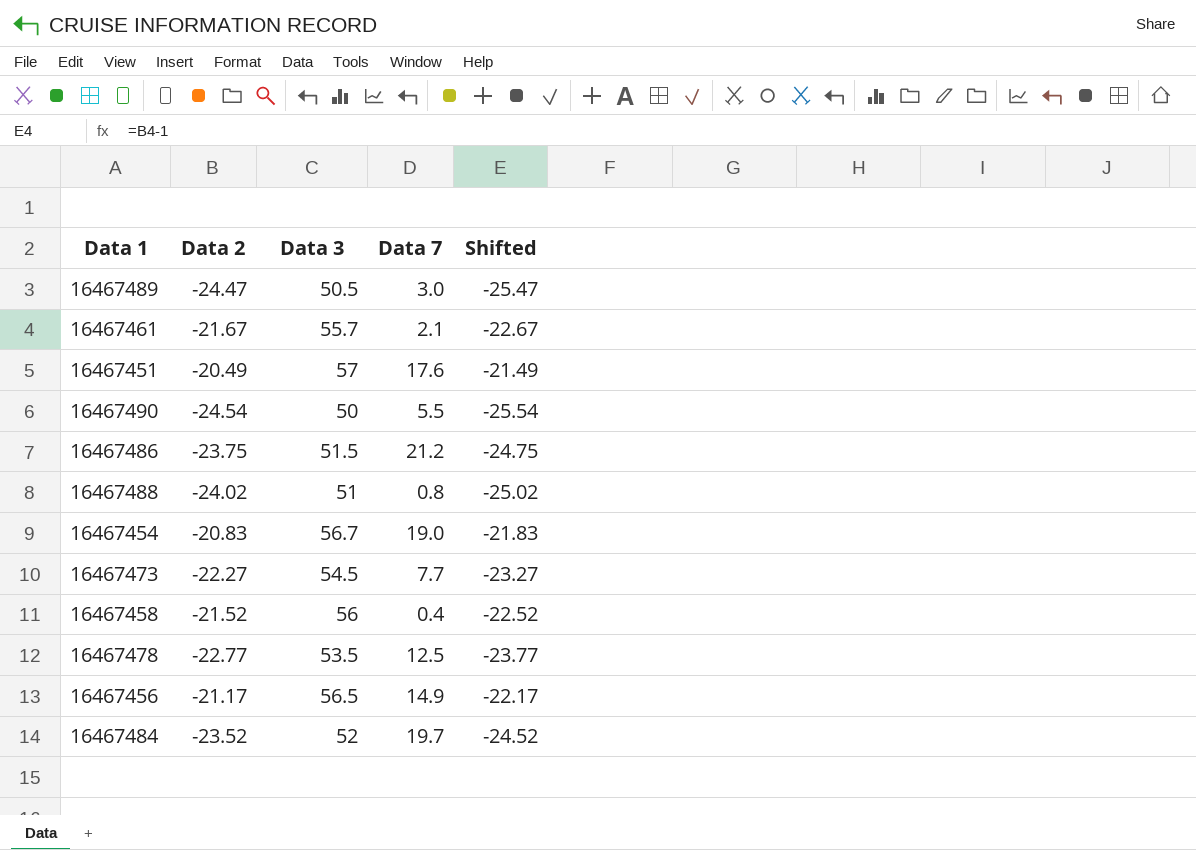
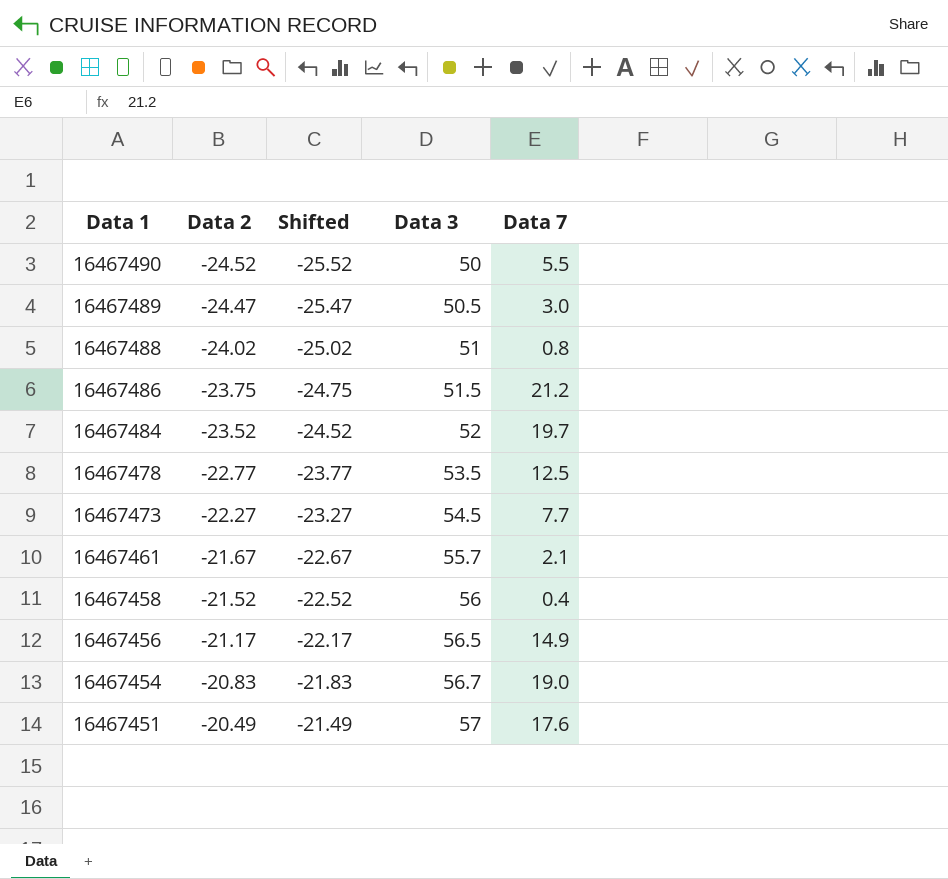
row order: none -> Data 1 descending
column Shifted | position: 5 -> 3
16467490 | Data 2: -24.54 -> -24.52
16467490 | Shifted: -25.54 -> -25.52

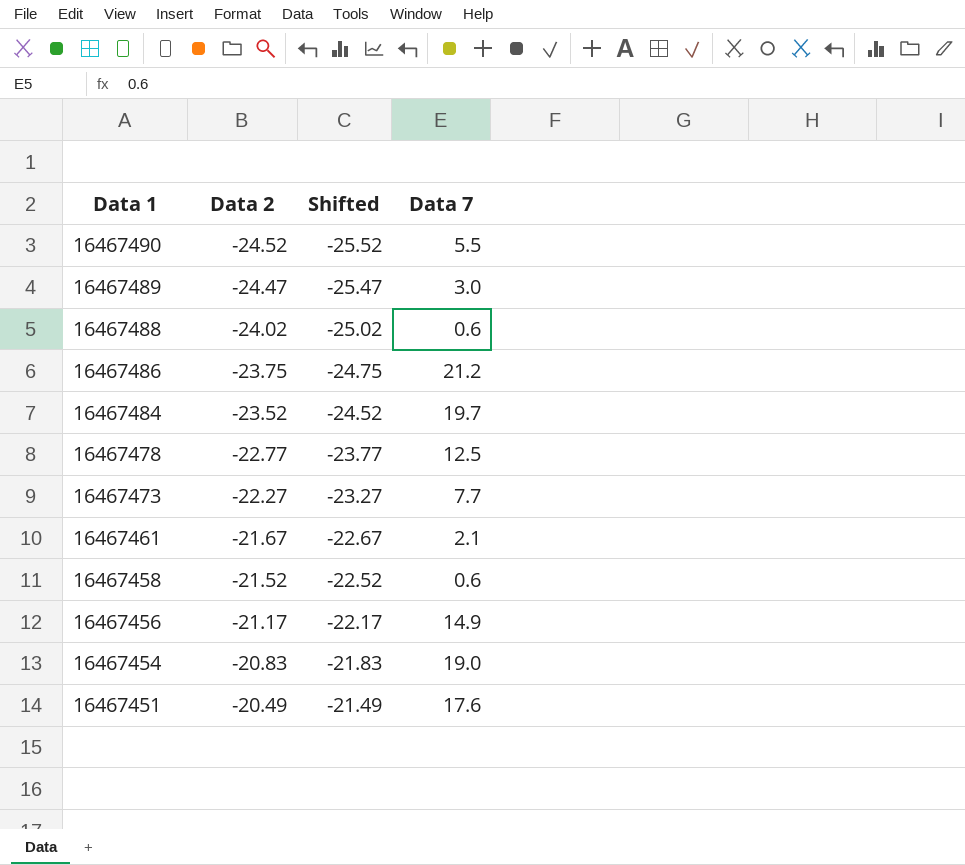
column Data 3 | position: 4 -> none
16467488 | Data 7: 0.8 -> 0.6
16467458 | Data 7: 0.4 -> 0.6

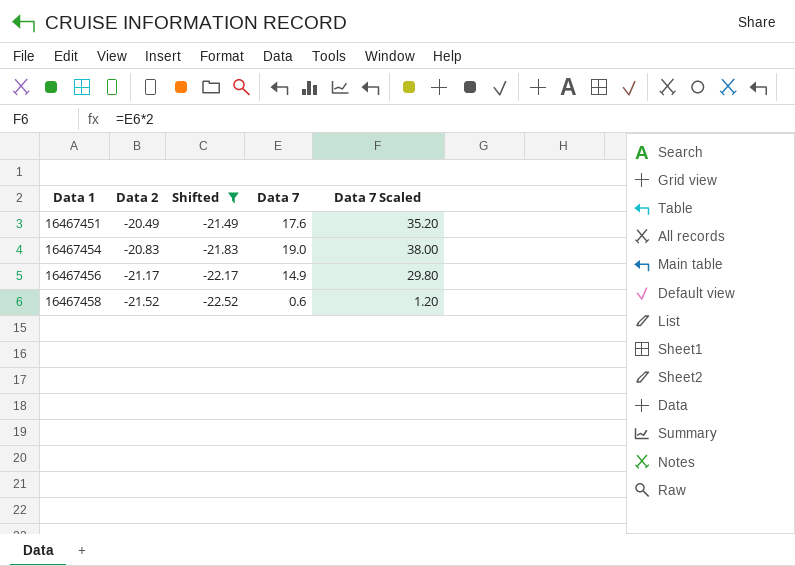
filter: none -> Shifted >= -22.52
row order: Data 1 descending -> Data 1 ascending
column Data 7 Scaled | formula: none -> [Data 7] * 2

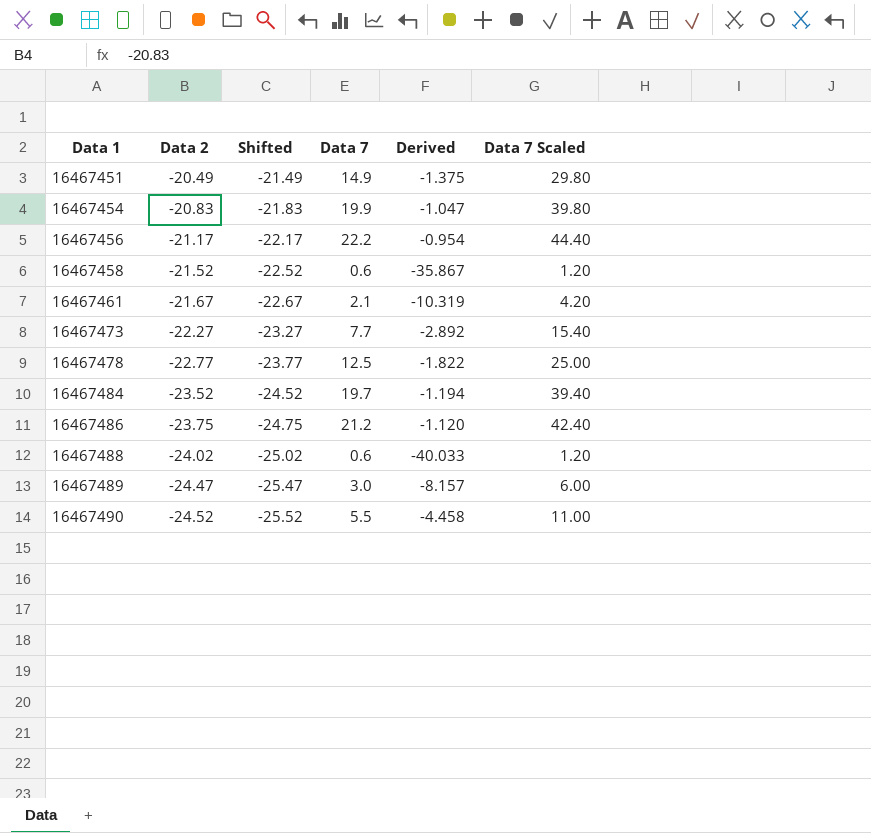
filter: Shifted >= -22.52 -> none
column Derived | formula: none -> [Data 2] / [Data 7]
16467451 | Data 7: 17.6 -> 14.9
16467451 | Data 7 Scaled: 35.20 -> 29.80
16467454 | Data 7: 19.0 -> 19.9
16467454 | Data 7 Scaled: 38.00 -> 39.80
16467456 | Data 7: 14.9 -> 22.2
16467456 | Data 7 Scaled: 29.80 -> 44.40

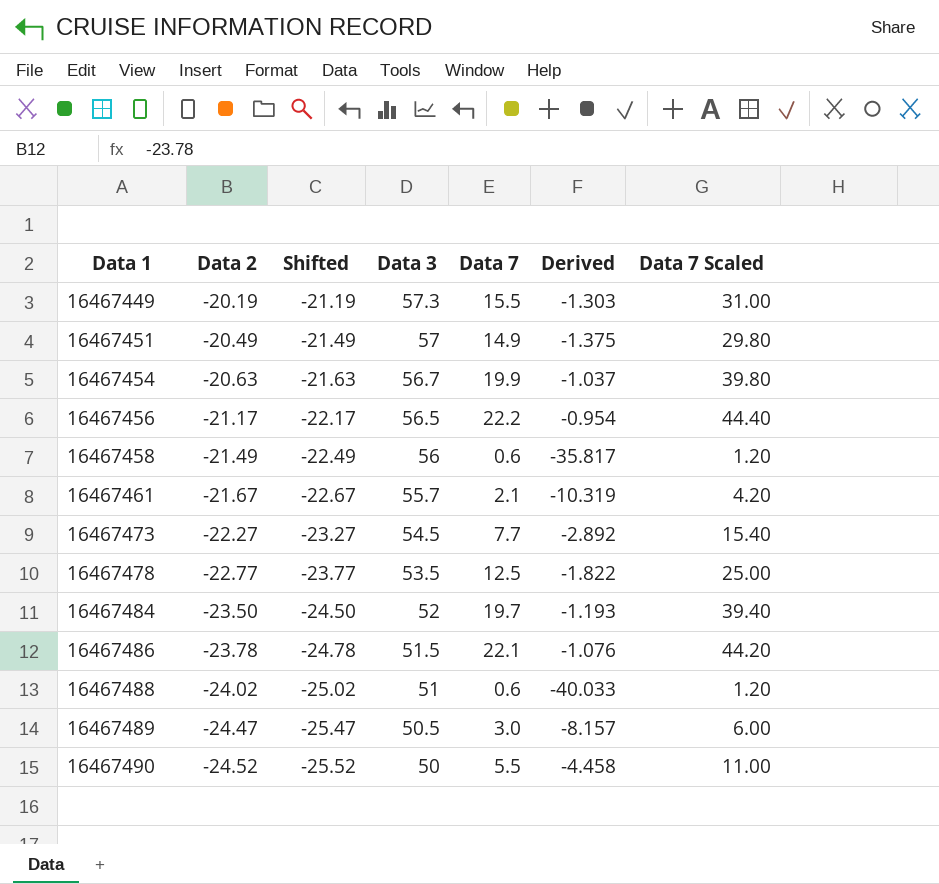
column Data 3 | position: none -> 4
row 16467449: none -> -20.19 | -21.19 | 57.3 | 15.5 | -1.303 | 31.00
16467454 | Data 2: -20.83 -> -20.63
16467454 | Shifted: -21.83 -> -21.63
16467454 | Derived: -1.047 -> -1.037
16467458 | Data 2: -21.52 -> -21.49
16467458 | Shifted: -22.52 -> -22.49
16467458 | Derived: -35.867 -> -35.817
16467484 | Data 2: -23.52 -> -23.50
16467484 | Shifted: -24.52 -> -24.50
16467484 | Derived: -1.194 -> -1.193
16467486 | Data 2: -23.75 -> -23.78
16467486 | Shifted: -24.75 -> -24.78
16467486 | Data 7: 21.2 -> 22.1
16467486 | Derived: -1.120 -> -1.076
16467486 | Data 7 Scaled: 42.40 -> 44.20

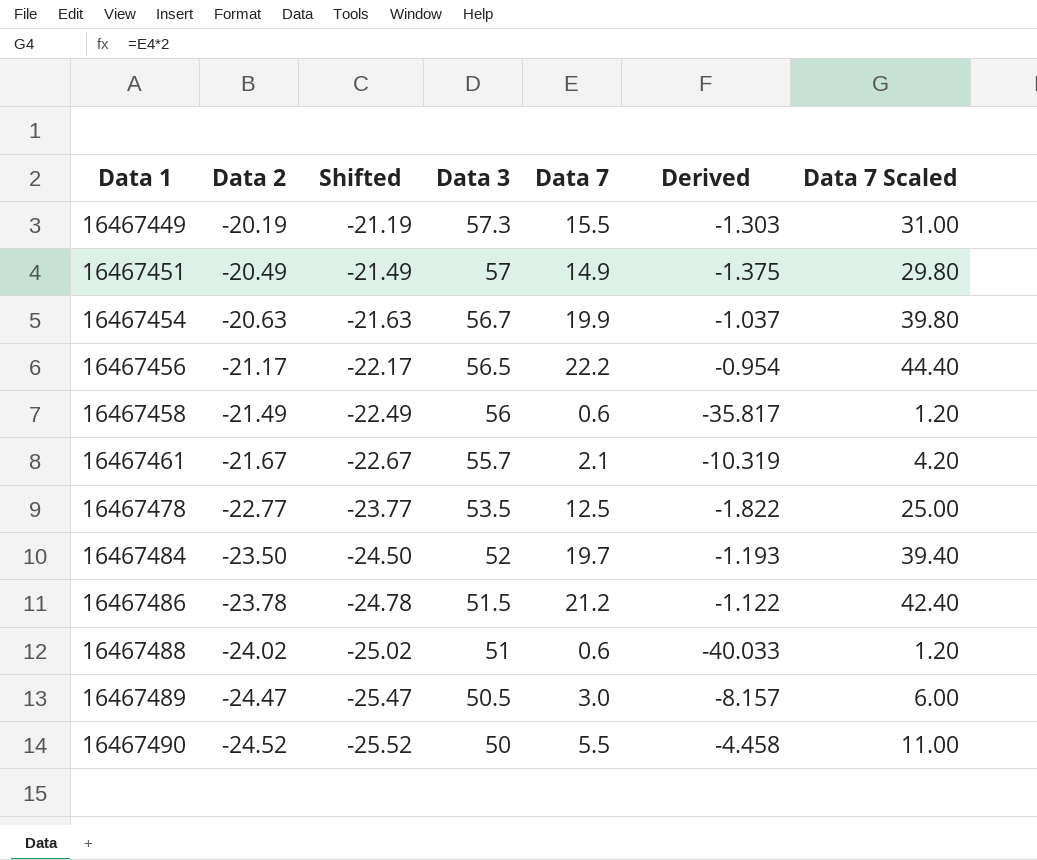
row 16467473: -22.27 | -23.27 | 54.5 | 7.7 | -2.892 | 15.40 -> none
16467486 | Data 7: 22.1 -> 21.2
16467486 | Derived: -1.076 -> -1.122
16467486 | Data 7 Scaled: 44.20 -> 42.40

